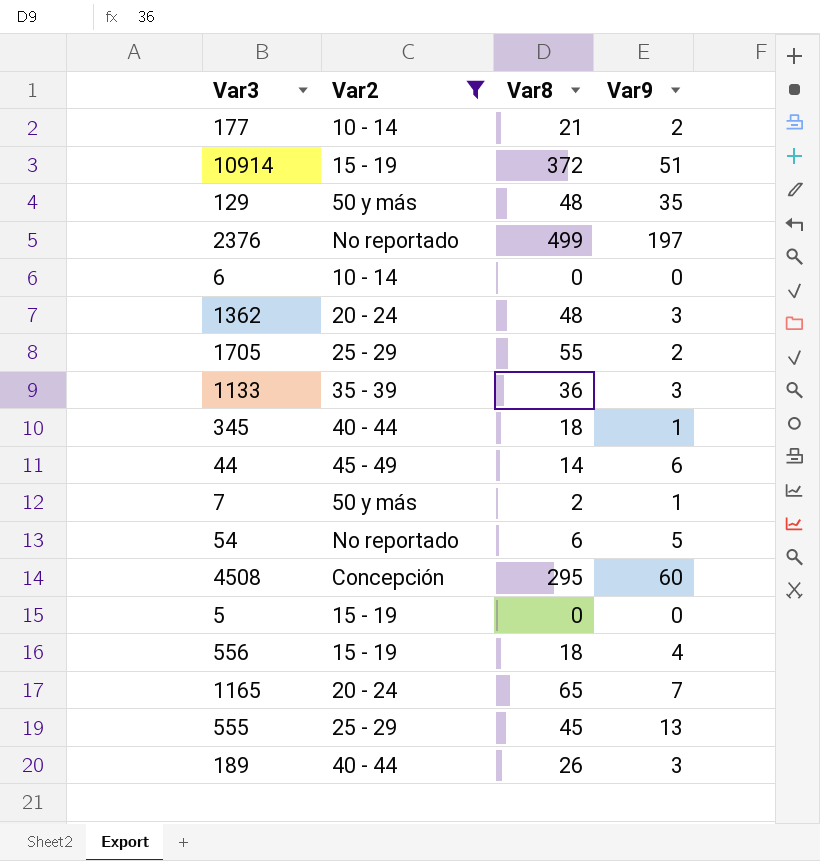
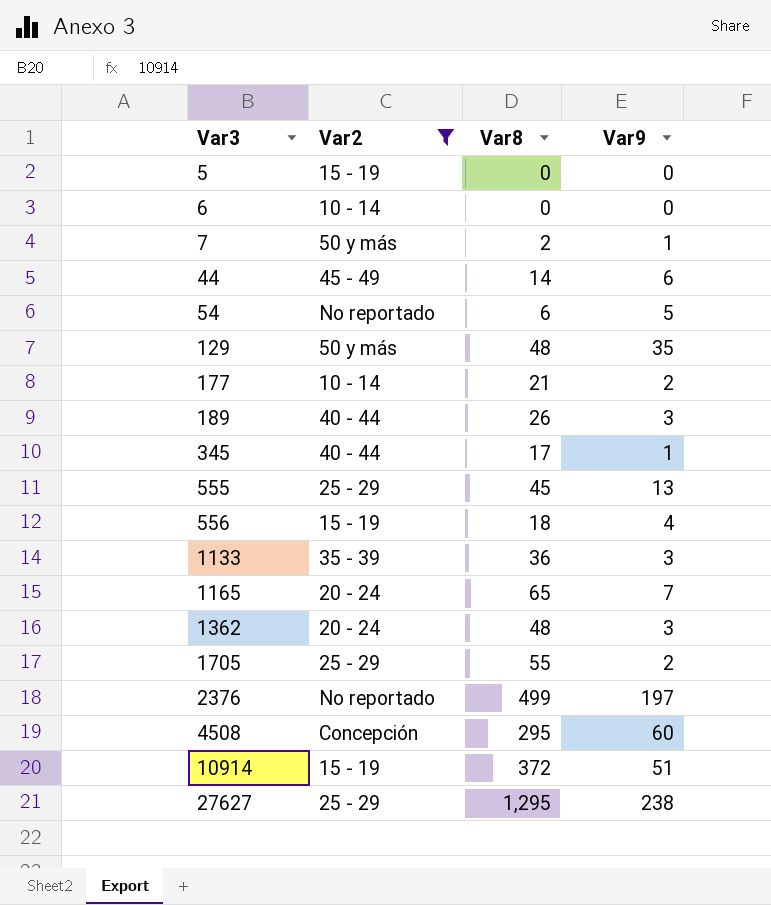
row order: none -> Var3 ascending
345 | Var8: 18 -> 17
row 27627: none -> 25 - 29 | 1,295 | 238

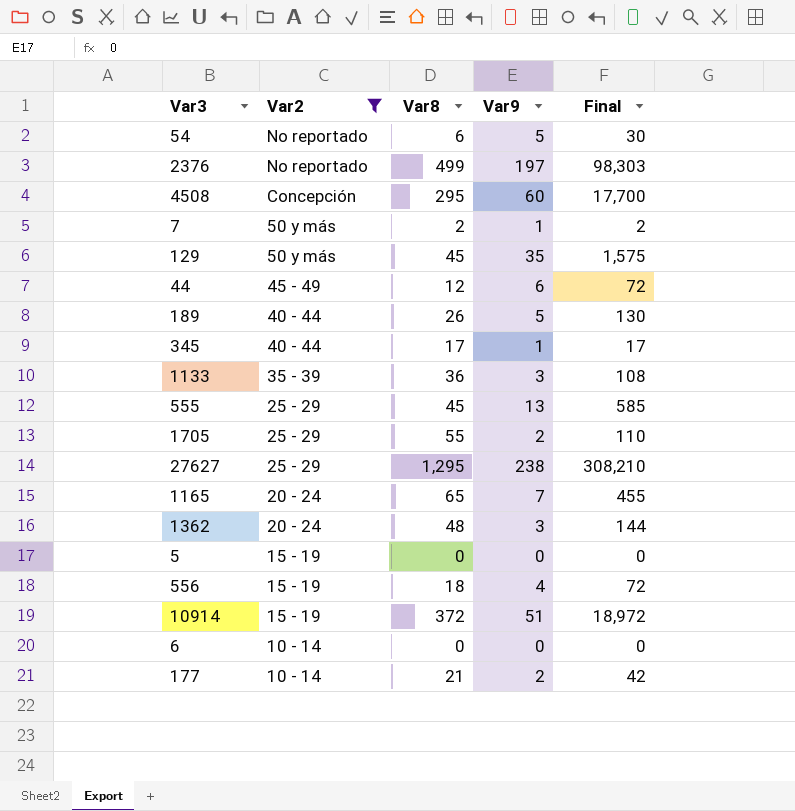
row order: Var3 ascending -> Var2 descending
column Final | formula: none -> [Var8] * [Var9]
129 | Var8: 48 -> 45
44 | Var8: 14 -> 12
189 | Var9: 3 -> 5

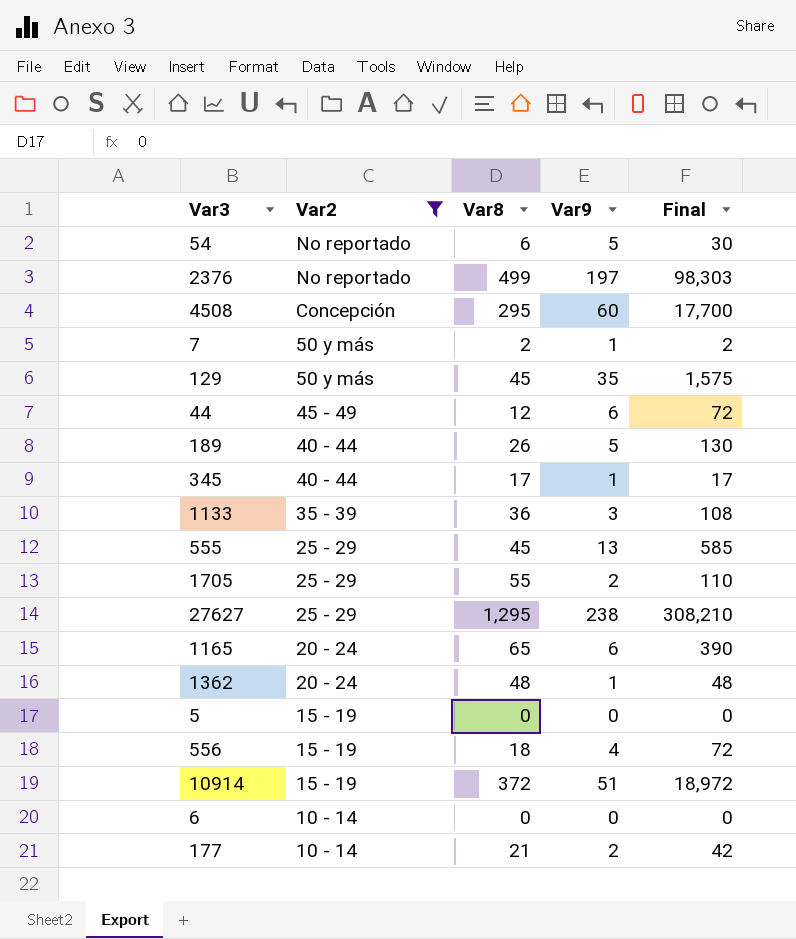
1165 | Var9: 7 -> 6
1165 | Final: 455 -> 390
1362 | Var9: 3 -> 1
1362 | Final: 144 -> 48

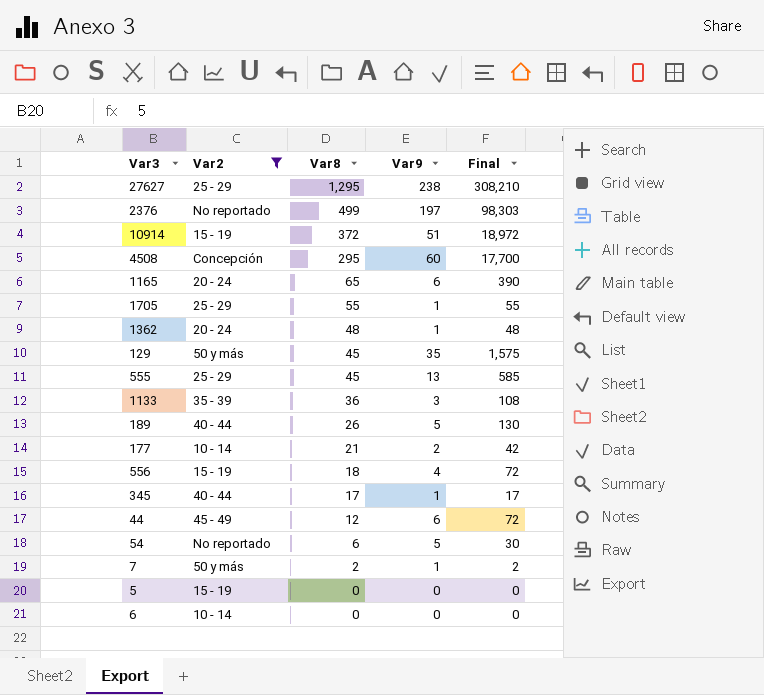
row order: Var2 descending -> Var8 descending
1705 | Var9: 2 -> 1
1705 | Final: 110 -> 55

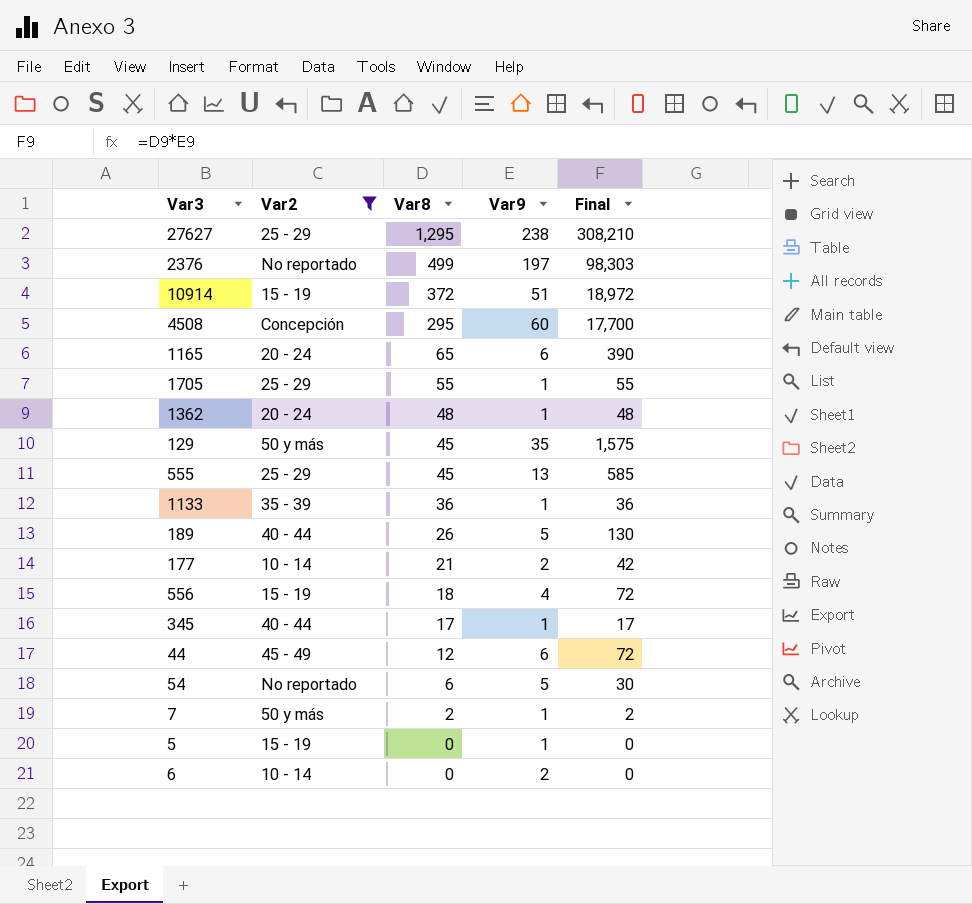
1133 | Var9: 3 -> 1
1133 | Final: 108 -> 36
5 | Var9: 0 -> 1
6 | Var9: 0 -> 2

